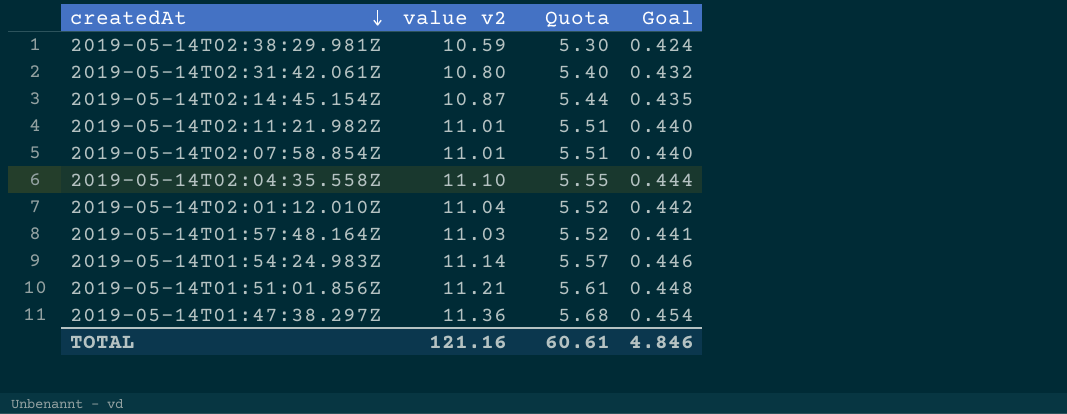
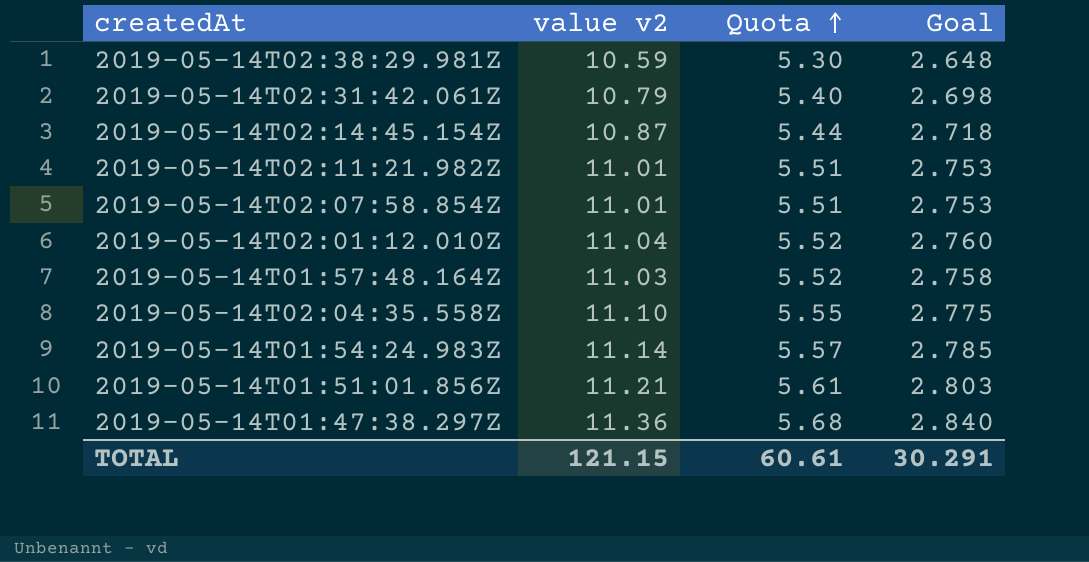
row order: createdAt descending -> Quota ascending
column Goal | formula: [value v2] * 0.04 -> [value v2] * 0.25
2019-05-14T02:31:42.061Z | value v2: 10.80 -> 10.79
TOTAL | value v2: 121.16 -> 121.15
TOTAL | Goal: 4.846 -> 30.291

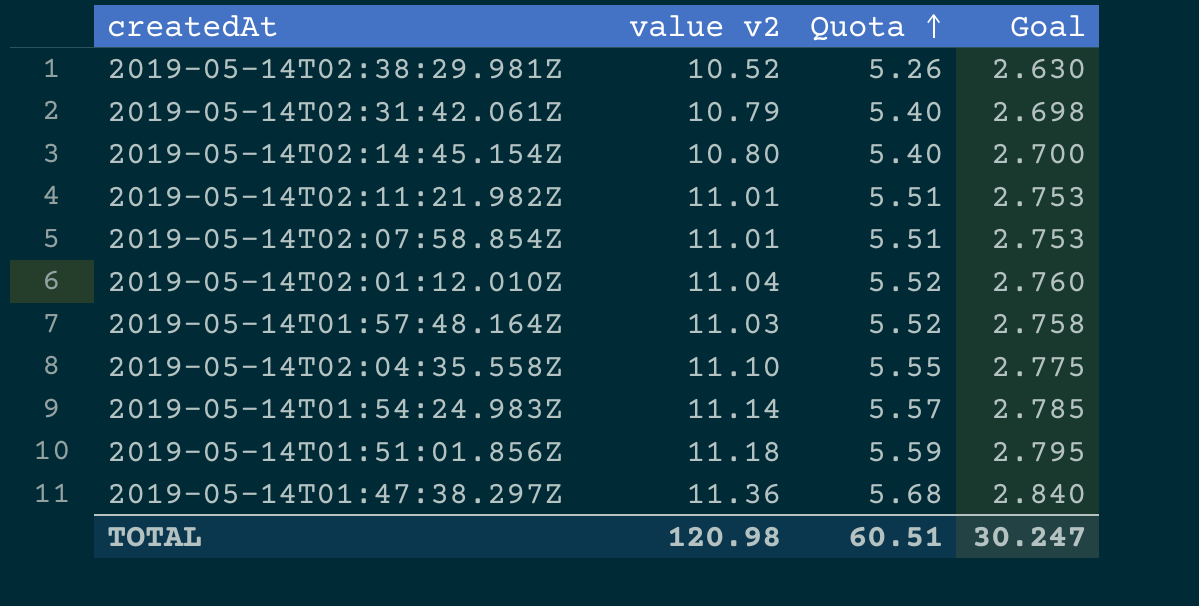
2019-05-14T02:38:29.981Z | value v2: 10.59 -> 10.52
2019-05-14T02:38:29.981Z | Quota: 5.30 -> 5.26
2019-05-14T02:38:29.981Z | Goal: 2.648 -> 2.630
2019-05-14T02:14:45.154Z | value v2: 10.87 -> 10.80
2019-05-14T02:14:45.154Z | Quota: 5.44 -> 5.40
2019-05-14T02:14:45.154Z | Goal: 2.718 -> 2.700
2019-05-14T01:51:01.856Z | value v2: 11.21 -> 11.18
2019-05-14T01:51:01.856Z | Quota: 5.61 -> 5.59
2019-05-14T01:51:01.856Z | Goal: 2.803 -> 2.795
TOTAL | value v2: 121.15 -> 120.98
TOTAL | Quota: 60.61 -> 60.51
TOTAL | Goal: 30.291 -> 30.247

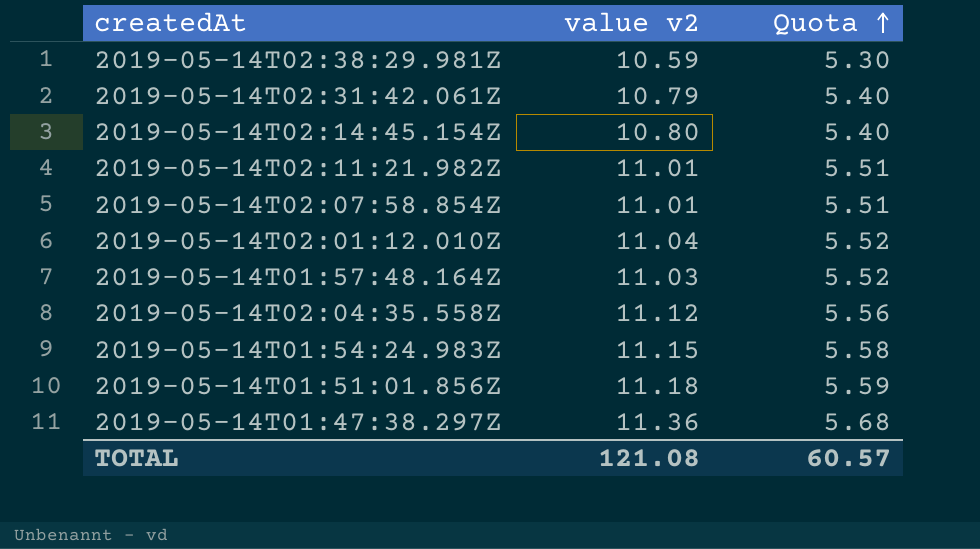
column Goal | formula: [value v2] * 0.25 -> none
2019-05-14T02:38:29.981Z | value v2: 10.52 -> 10.59
2019-05-14T02:38:29.981Z | Quota: 5.26 -> 5.30
2019-05-14T02:04:35.558Z | value v2: 11.10 -> 11.12
2019-05-14T02:04:35.558Z | Quota: 5.55 -> 5.56
2019-05-14T01:54:24.983Z | value v2: 11.14 -> 11.15
2019-05-14T01:54:24.983Z | Quota: 5.57 -> 5.58
TOTAL | value v2: 120.98 -> 121.08
TOTAL | Quota: 60.51 -> 60.57

